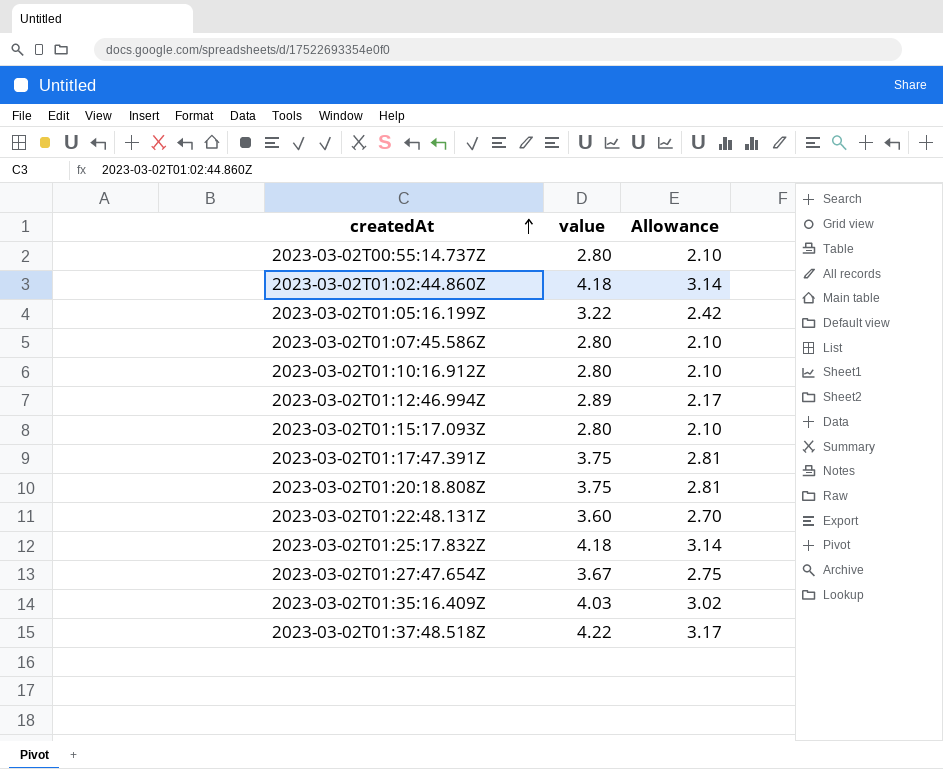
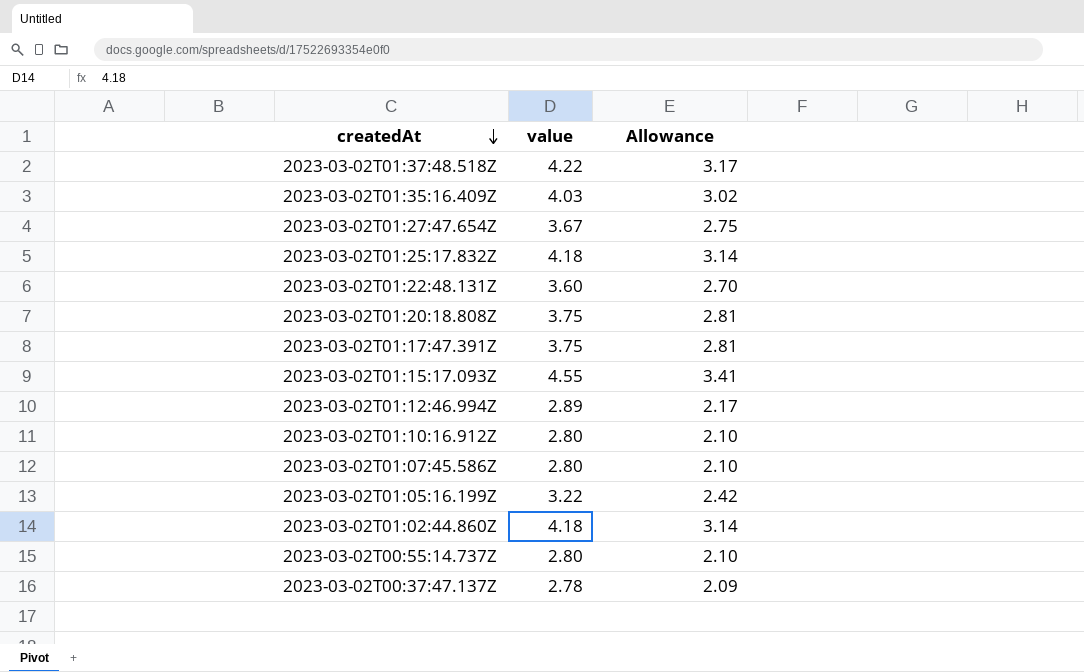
row order: createdAt ascending -> createdAt descending
2023-03-02T01:15:17.093Z | value: 2.80 -> 4.55
2023-03-02T01:15:17.093Z | Allowance: 2.10 -> 3.41
row 2023-03-02T00:37:47.137Z: none -> 2.78 | 2.09

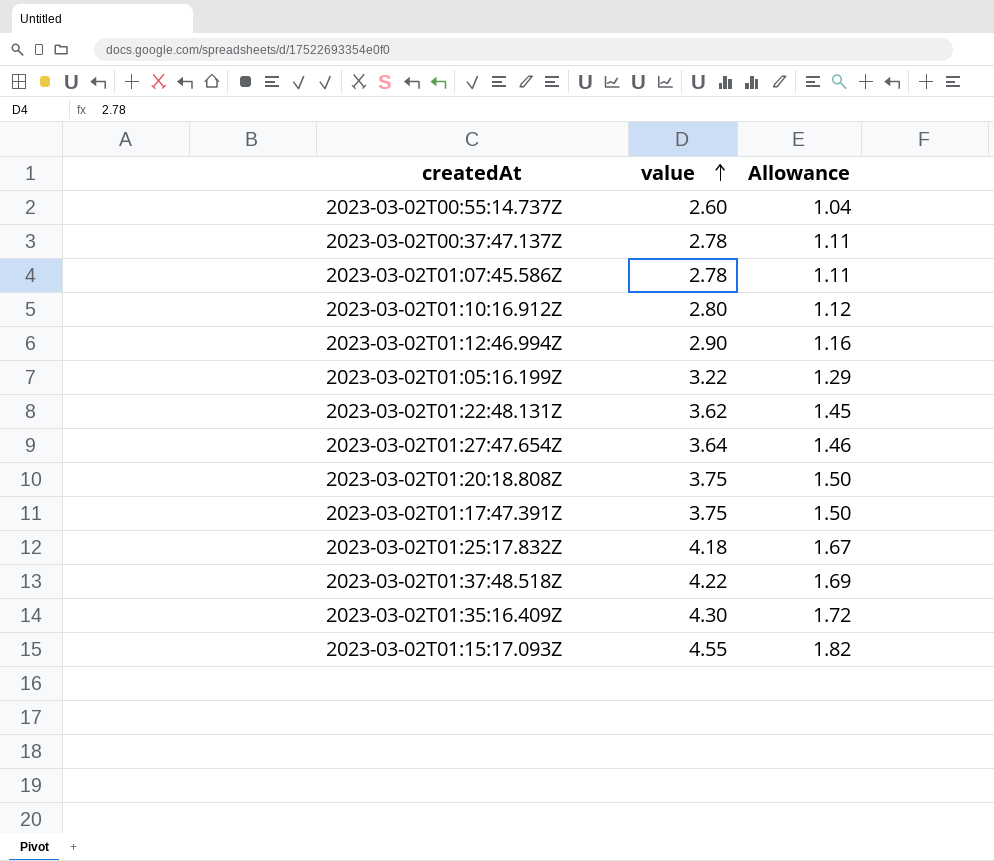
row order: createdAt descending -> value ascending
column Allowance | formula: [value] * 0.75 -> [value] * 0.4
row 2023-03-02T01:02:44.860Z: 4.18 | 3.14 -> none
2023-03-02T00:55:14.737Z | value: 2.80 -> 2.60
2023-03-02T01:07:45.586Z | value: 2.80 -> 2.78
2023-03-02T01:12:46.994Z | value: 2.89 -> 2.90
2023-03-02T01:22:48.131Z | value: 3.60 -> 3.62
2023-03-02T01:27:47.654Z | value: 3.67 -> 3.64
2023-03-02T01:35:16.409Z | value: 4.03 -> 4.30

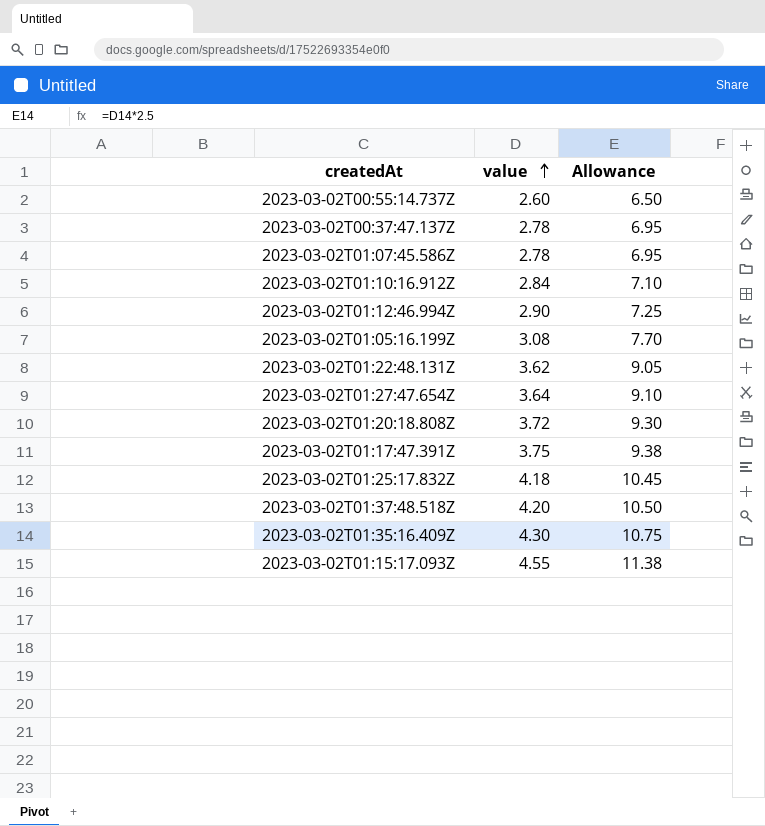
column Allowance | formula: [value] * 0.4 -> [value] * 2.5
2023-03-02T01:10:16.912Z | value: 2.80 -> 2.84
2023-03-02T01:05:16.199Z | value: 3.22 -> 3.08
2023-03-02T01:20:18.808Z | value: 3.75 -> 3.72
2023-03-02T01:37:48.518Z | value: 4.22 -> 4.20

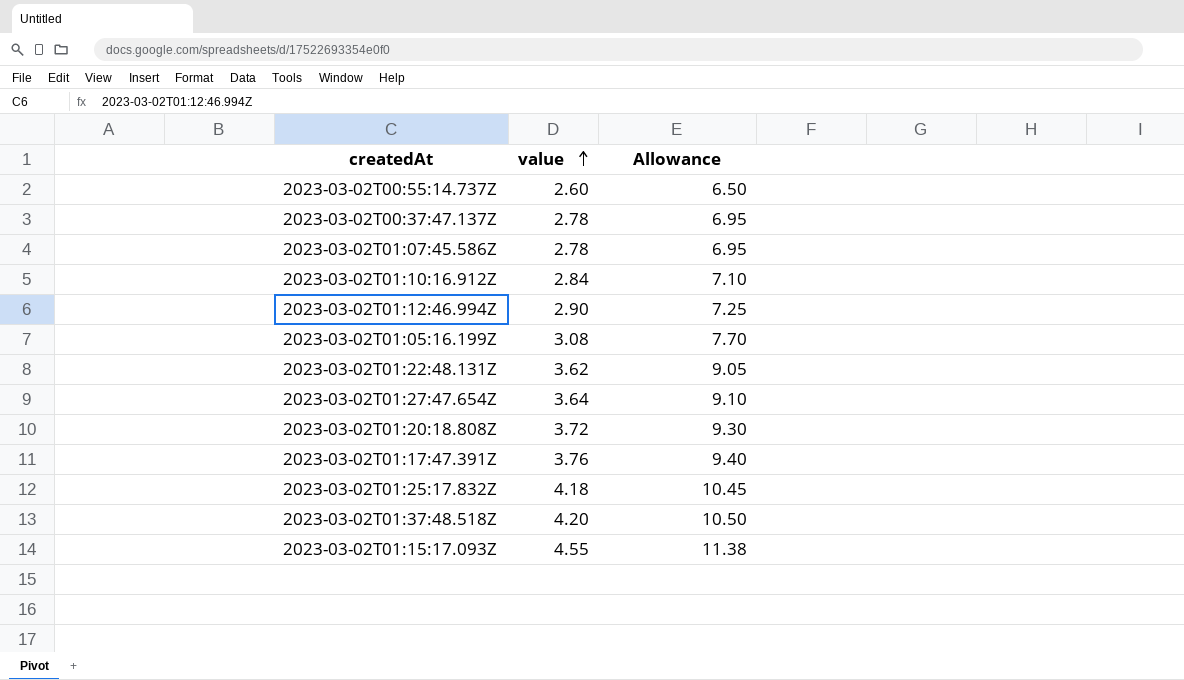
row 2023-03-02T01:35:16.409Z: 4.30 | 10.75 -> none
2023-03-02T01:17:47.391Z | value: 3.75 -> 3.76
2023-03-02T01:17:47.391Z | Allowance: 9.38 -> 9.40

